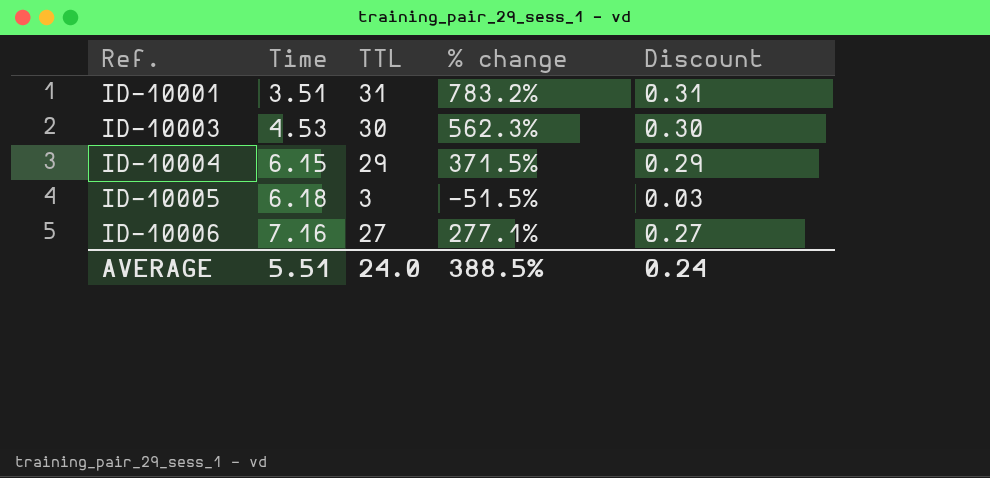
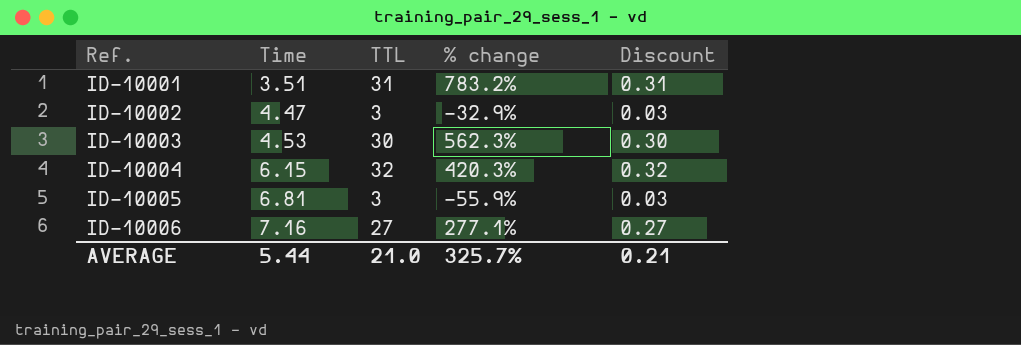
row ID-10002: none -> 4.47 | 3 | -32.9% | 0.03
ID-10004 | TTL: 29 -> 32
ID-10004 | % change: 371.5% -> 420.3%
ID-10004 | Discount: 0.29 -> 0.32
ID-10005 | Time: 6.18 -> 6.81
ID-10005 | % change: -51.5% -> -55.9%
AVERAGE | Time: 5.51 -> 5.44
AVERAGE | TTL: 24.0 -> 21.0
AVERAGE | % change: 388.5% -> 325.7%
AVERAGE | Discount: 0.24 -> 0.21

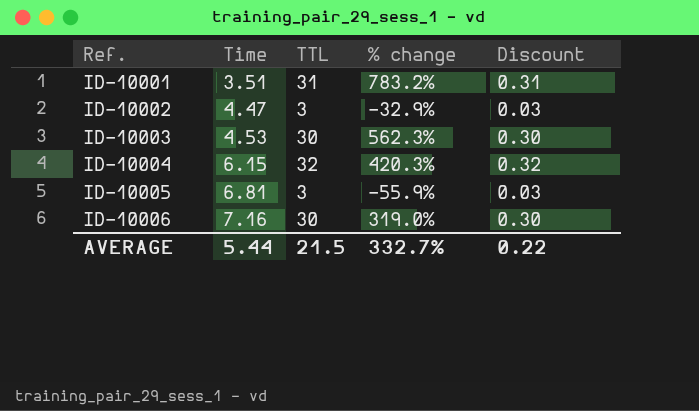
ID-10006 | TTL: 27 -> 30
ID-10006 | % change: 277.1% -> 319.0%
ID-10006 | Discount: 0.27 -> 0.30
AVERAGE | TTL: 21.0 -> 21.5
AVERAGE | % change: 325.7% -> 332.7%
AVERAGE | Discount: 0.21 -> 0.22

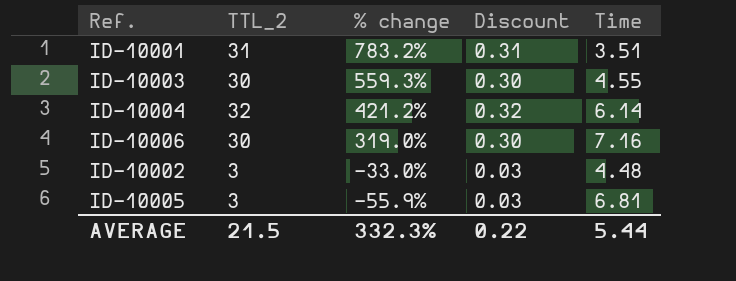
row order: Ref. ascending -> % change descending
column name: TTL -> TTL_2
column Time | position: 2 -> 5
ID-10003 | % change: 562.3% -> 559.3%
ID-10003 | Time: 4.53 -> 4.55
ID-10004 | % change: 420.3% -> 421.2%
ID-10004 | Time: 6.15 -> 6.14
ID-10002 | % change: -32.9% -> -33.0%
ID-10002 | Time: 4.47 -> 4.48
AVERAGE | % change: 332.7% -> 332.3%

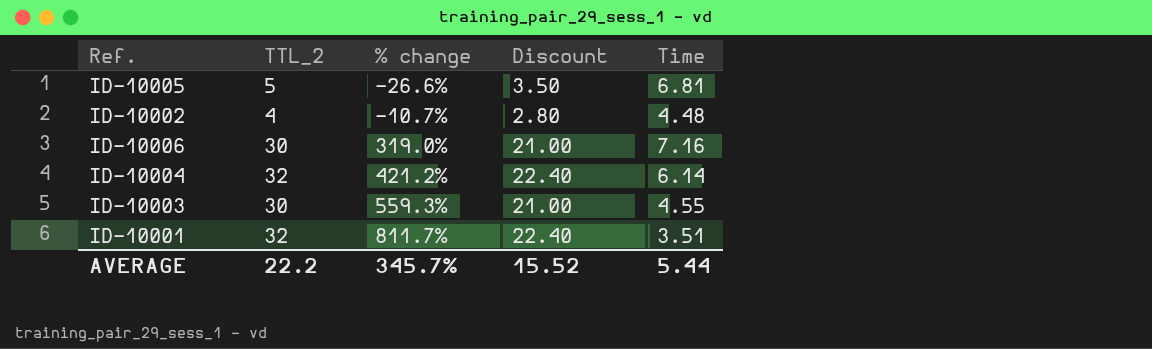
row order: % change descending -> % change ascending
column Discount | formula: [TTL_2] * 0.01 -> [TTL_2] * 0.7
ID-10005 | TTL_2: 3 -> 5
ID-10005 | % change: -55.9% -> -26.6%
ID-10002 | TTL_2: 3 -> 4
ID-10002 | % change: -33.0% -> -10.7%
ID-10001 | TTL_2: 31 -> 32
ID-10001 | % change: 783.2% -> 811.7%
AVERAGE | TTL_2: 21.5 -> 22.2
AVERAGE | % change: 332.3% -> 345.7%
AVERAGE | Discount: 0.22 -> 15.52

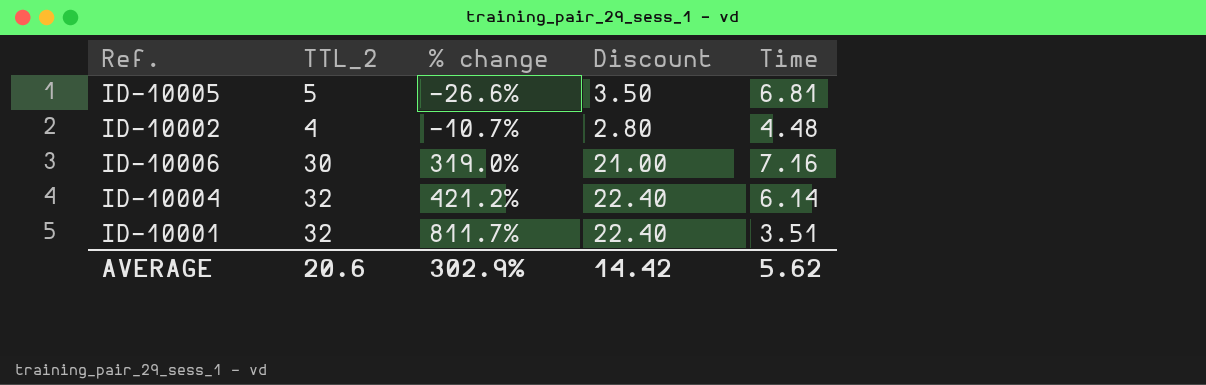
row ID-10003: 30 | 559.3% | 21.00 | 4.55 -> none
AVERAGE | TTL_2: 22.2 -> 20.6
AVERAGE | % change: 345.7% -> 302.9%
AVERAGE | Discount: 15.52 -> 14.42
AVERAGE | Time: 5.44 -> 5.62

